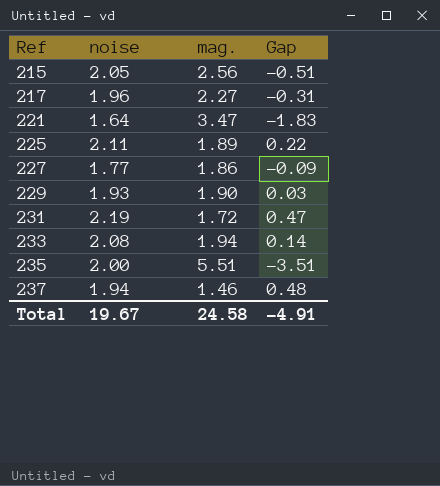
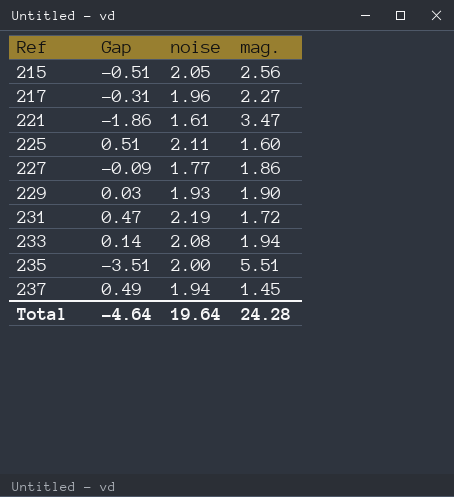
column Gap | position: 4 -> 2
221 | Gap: -1.83 -> -1.86
221 | noise: 1.64 -> 1.61
225 | Gap: 0.22 -> 0.51
225 | mag.: 1.89 -> 1.60
237 | Gap: 0.48 -> 0.49
237 | mag.: 1.46 -> 1.45
Total | Gap: -4.91 -> -4.64
Total | noise: 19.67 -> 19.64
Total | mag.: 24.58 -> 24.28

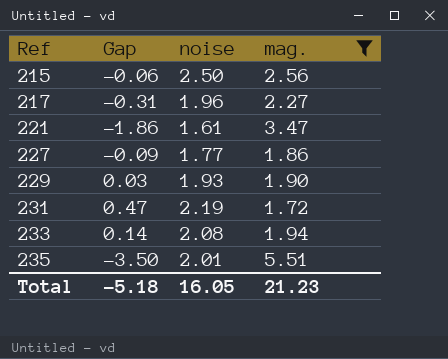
filter: none -> mag. >= 1.72
215 | Gap: -0.51 -> -0.06
215 | noise: 2.05 -> 2.50
235 | Gap: -3.51 -> -3.50
235 | noise: 2.00 -> 2.01
Total | Gap: -4.64 -> -5.18
Total | noise: 19.64 -> 16.05
Total | mag.: 24.28 -> 21.23

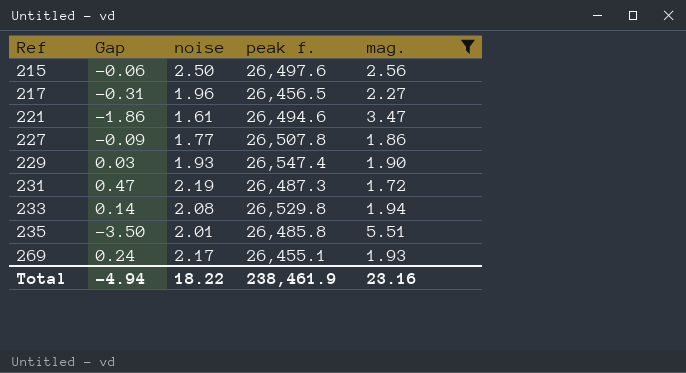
column peak f. | position: none -> 4
row 269: none -> 0.24 | 2.17 | 26,455.1 | 1.93
Total | Gap: -5.18 -> -4.94
Total | noise: 16.05 -> 18.22
Total | mag.: 21.23 -> 23.16

